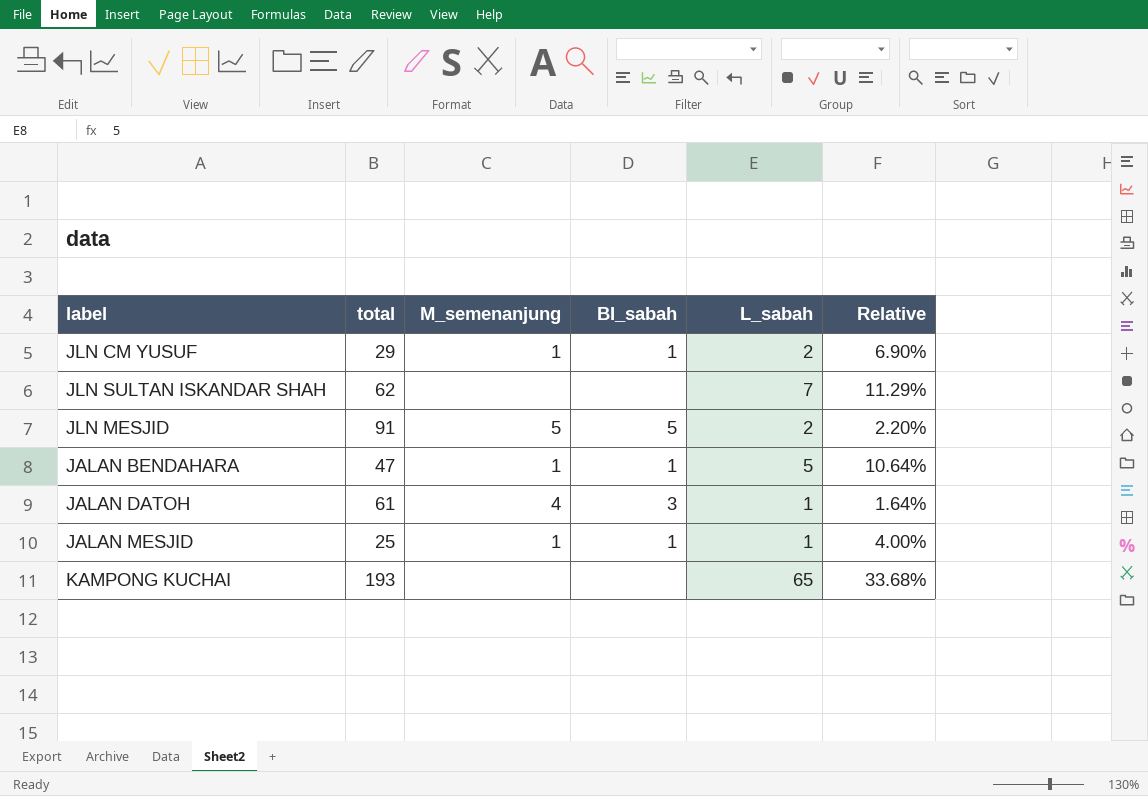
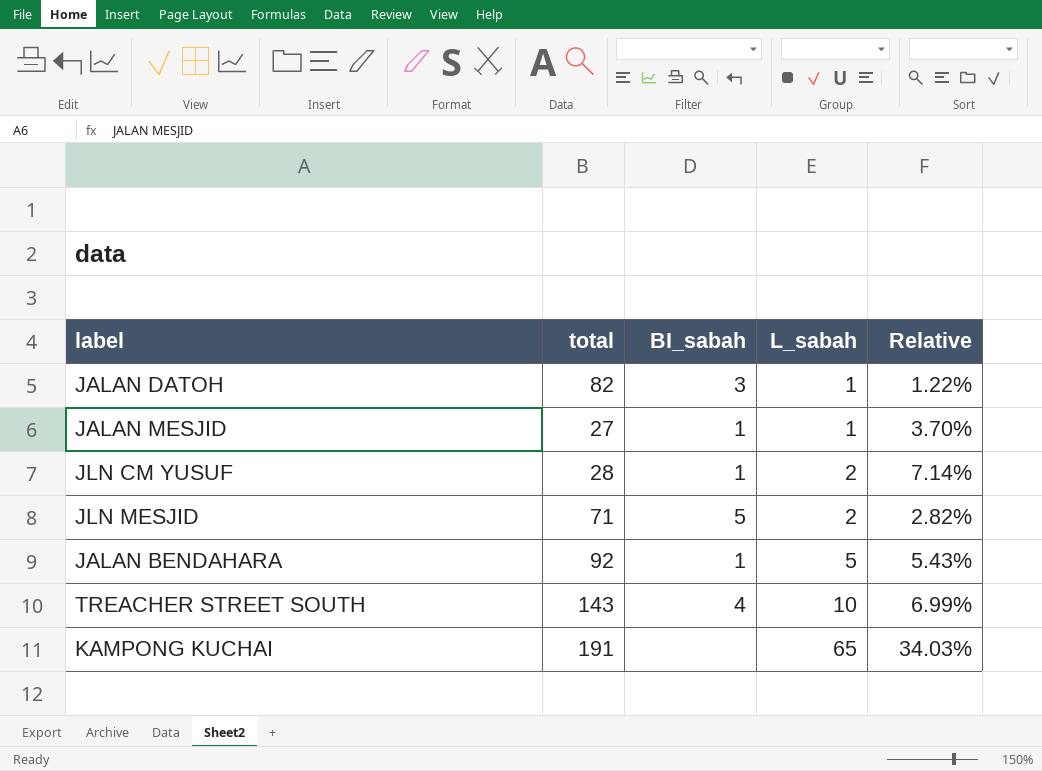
row order: none -> L_sabah ascending
column M_semenanjung | position: 3 -> none
row JLN SULTAN ISKANDAR SHAH: 62 | none | none | 7 | 11.29% -> none
JALAN DATOH | total: 61 -> 82
JALAN DATOH | Relative: 1.64% -> 1.22%
JALAN MESJID | total: 25 -> 27
JALAN MESJID | Relative: 4.00% -> 3.70%
JLN CM YUSUF | total: 29 -> 28
JLN CM YUSUF | Relative: 6.90% -> 7.14%
JLN MESJID | total: 91 -> 71
JLN MESJID | Relative: 2.20% -> 2.82%
JALAN BENDAHARA | total: 47 -> 92
JALAN BENDAHARA | Relative: 10.64% -> 5.43%
row TREACHER STREET SOUTH: none -> 143 | 4 | 10 | 6.99%
KAMPONG KUCHAI | total: 193 -> 191
KAMPONG KUCHAI | Relative: 33.68% -> 34.03%

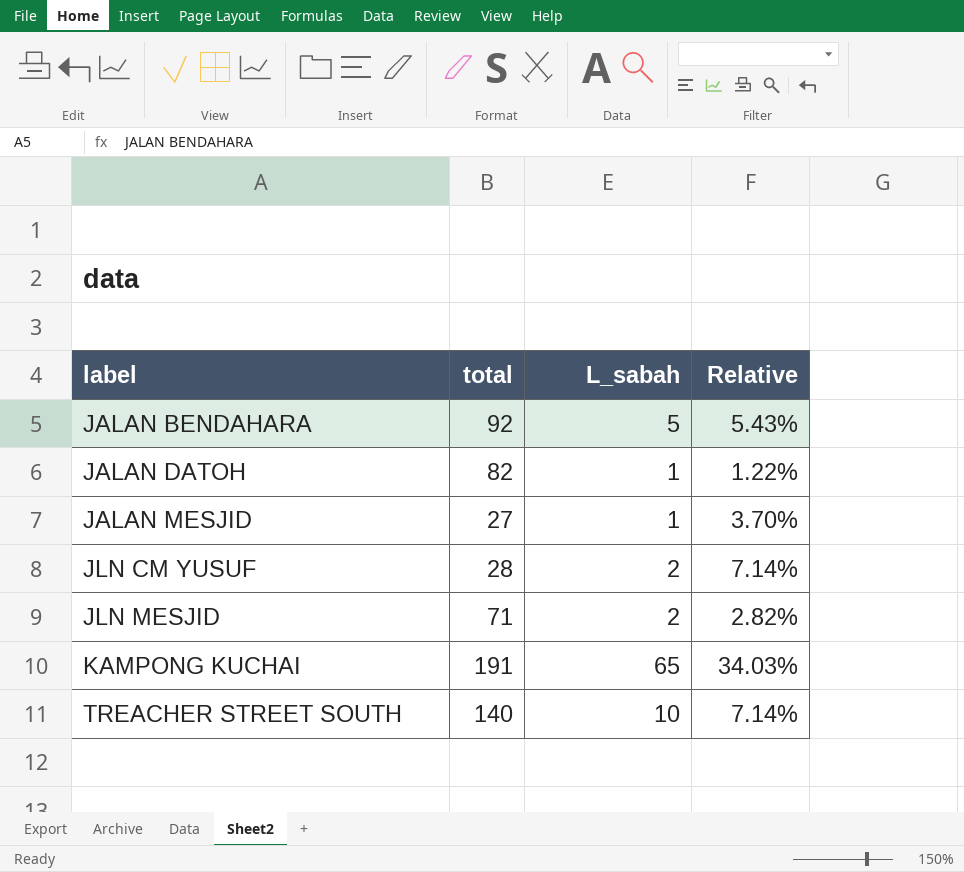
row order: L_sabah ascending -> label ascending
column BI_sabah | position: 3 -> none
TREACHER STREET SOUTH | total: 143 -> 140
TREACHER STREET SOUTH | Relative: 6.99% -> 7.14%

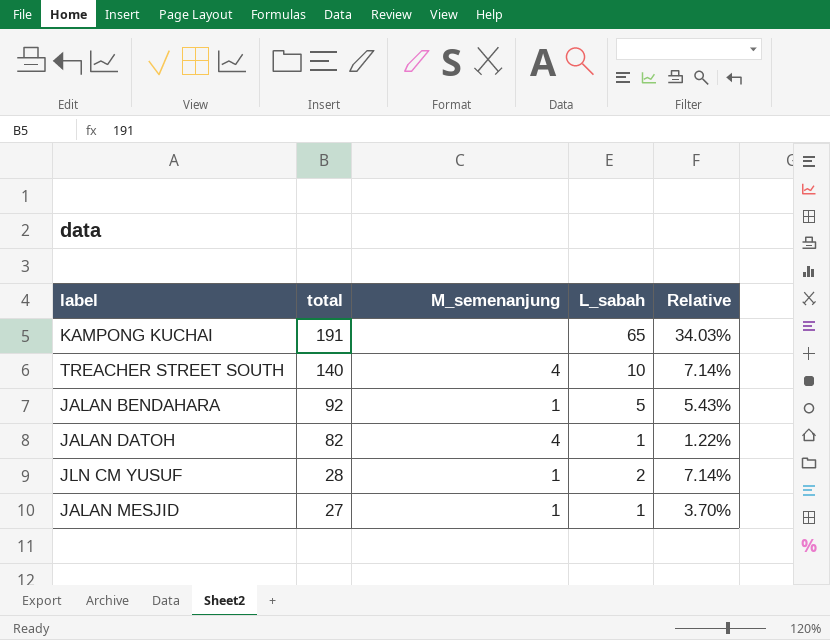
row order: label ascending -> total descending
column M_semenanjung | position: none -> 3
row JLN MESJID: 71 | 2 | 2.82% -> none

